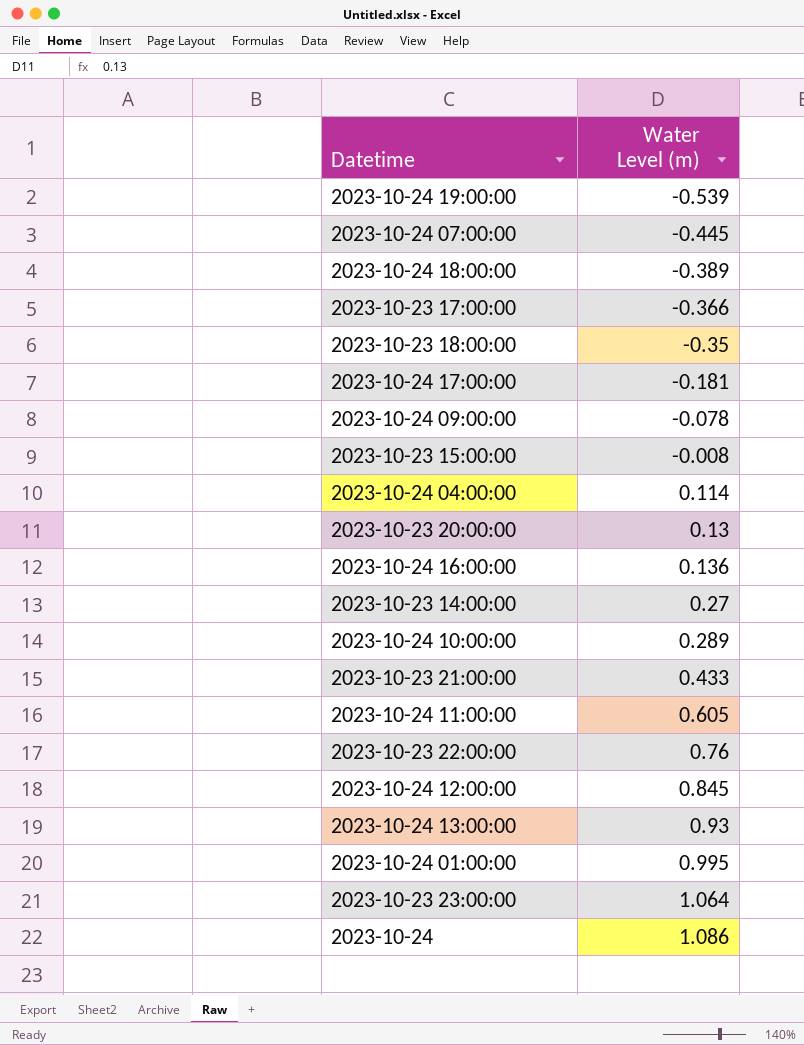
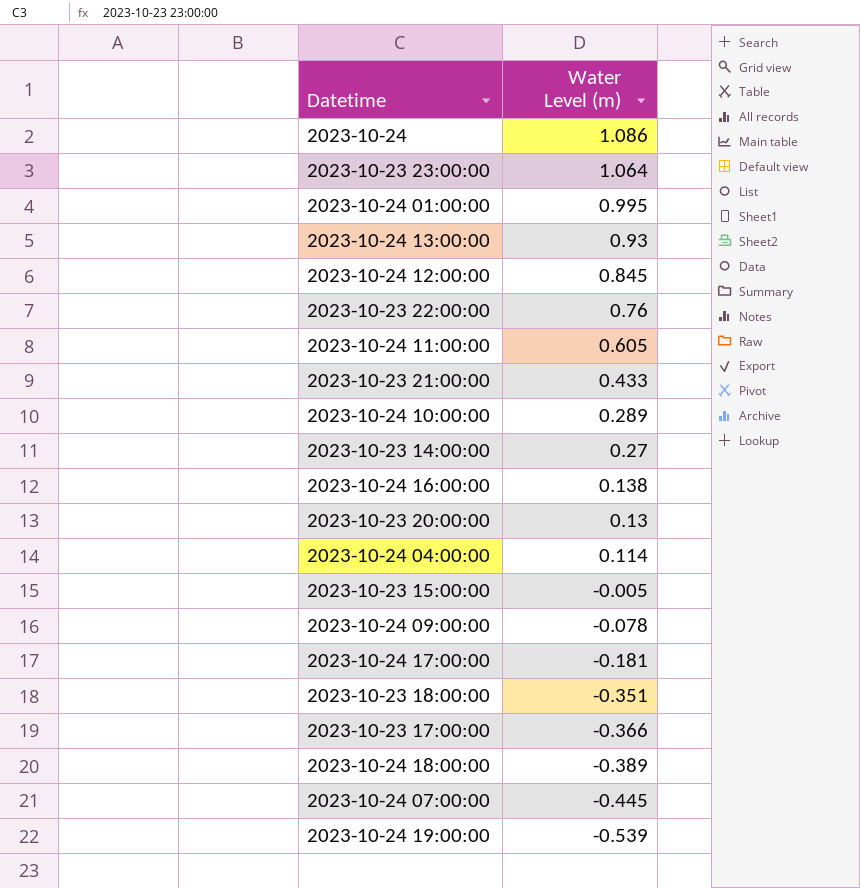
row order: Water Level (m) ascending -> Water Level (m) descending
2023-10-24 16:00:00 | Water Level (m): 0.136 -> 0.138
2023-10-23 15:00:00 | Water Level (m): -0.008 -> -0.005
2023-10-23 18:00:00 | Water Level (m): -0.35 -> -0.351

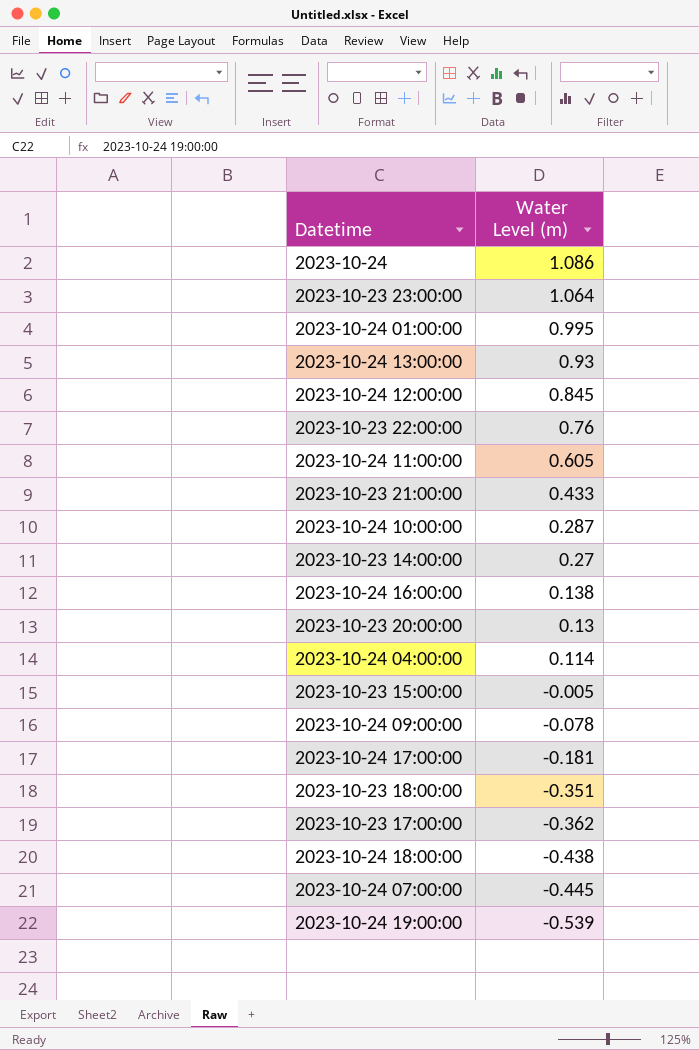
2023-10-24 10:00:00 | Water Level (m): 0.289 -> 0.287
2023-10-23 17:00:00 | Water Level (m): -0.366 -> -0.362
2023-10-24 18:00:00 | Water Level (m): -0.389 -> -0.438

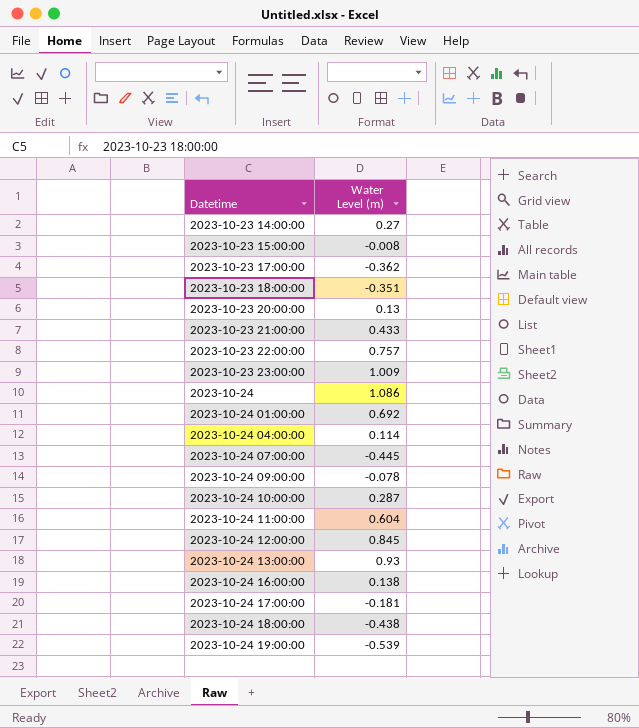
row order: Water Level (m) descending -> Datetime ascending
2023-10-23 15:00:00 | Water Level (m): -0.005 -> -0.008
2023-10-23 22:00:00 | Water Level (m): 0.76 -> 0.757
2023-10-23 23:00:00 | Water Level (m): 1.064 -> 1.009
2023-10-24 01:00:00 | Water Level (m): 0.995 -> 0.692
2023-10-24 11:00:00 | Water Level (m): 0.605 -> 0.604

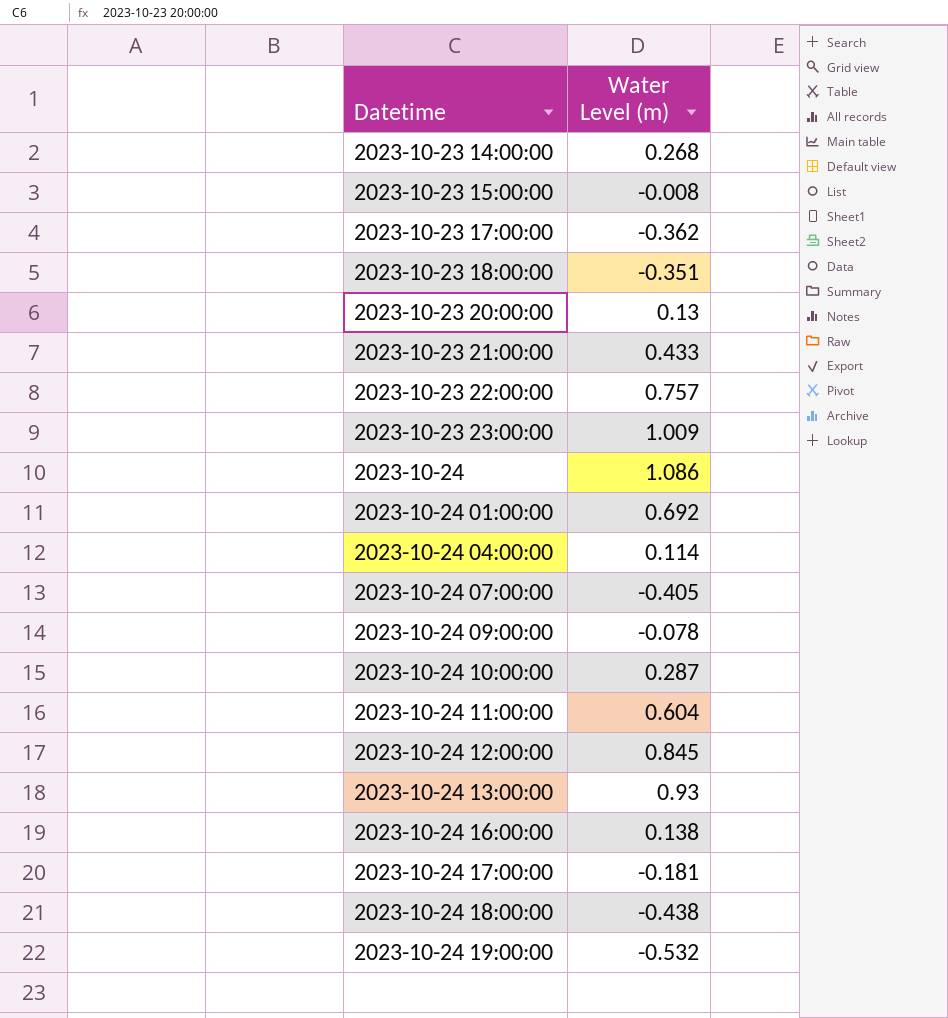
2023-10-23 14:00:00 | Water Level (m): 0.27 -> 0.268
2023-10-24 07:00:00 | Water Level (m): -0.445 -> -0.405
2023-10-24 19:00:00 | Water Level (m): -0.539 -> -0.532

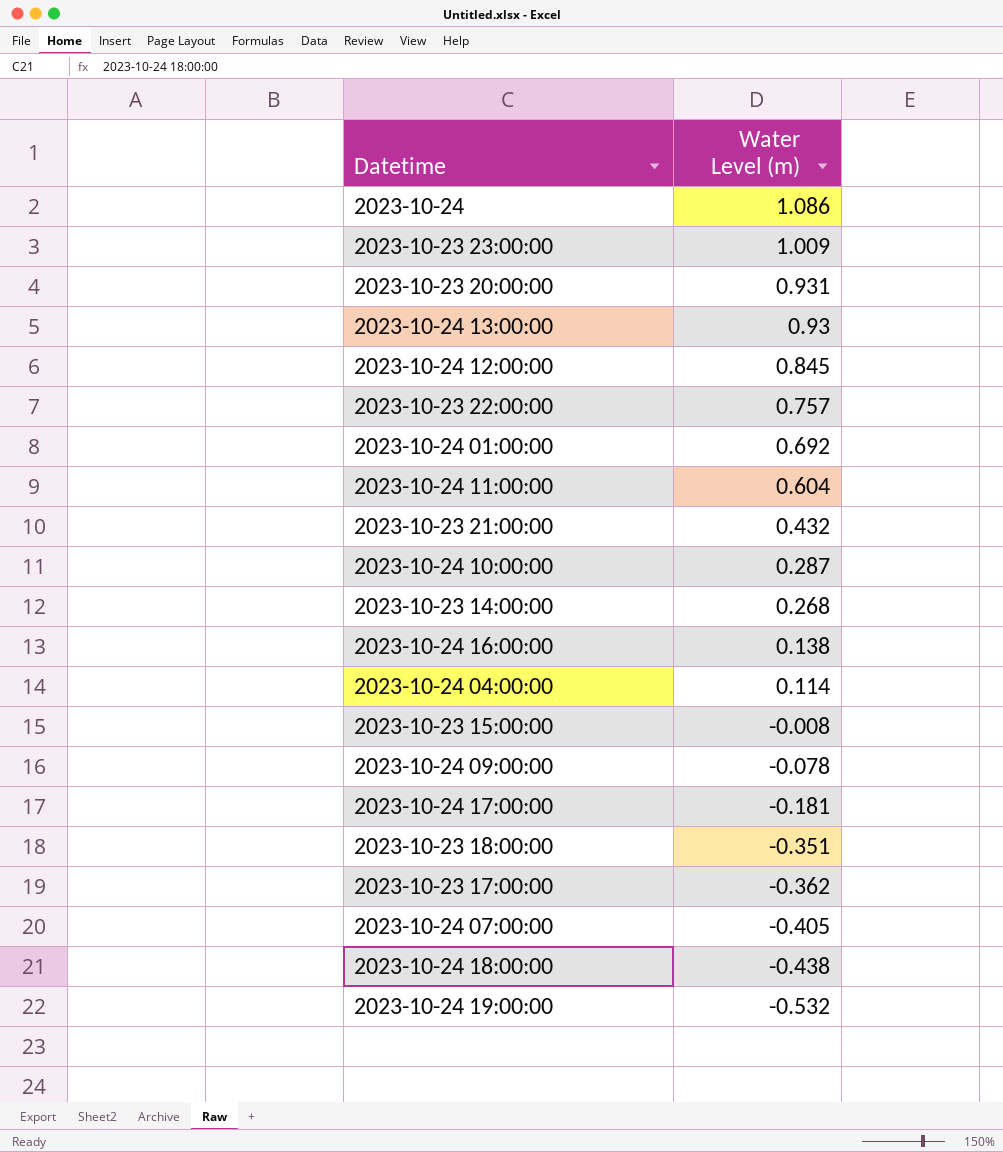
row order: Datetime ascending -> Water Level (m) descending
2023-10-23 20:00:00 | Water Level (m): 0.13 -> 0.931
2023-10-23 21:00:00 | Water Level (m): 0.433 -> 0.432

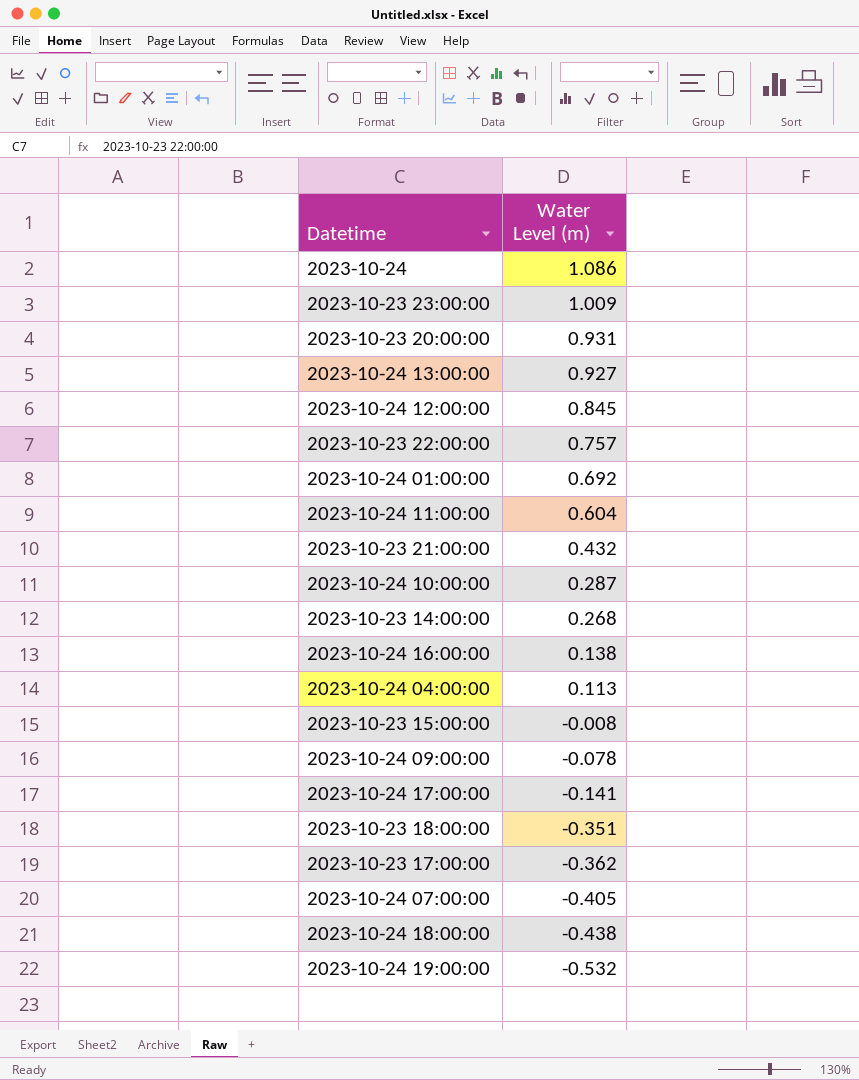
2023-10-24 13:00:00 | Water Level (m): 0.93 -> 0.927
2023-10-24 04:00:00 | Water Level (m): 0.114 -> 0.113
2023-10-24 17:00:00 | Water Level (m): -0.181 -> -0.141

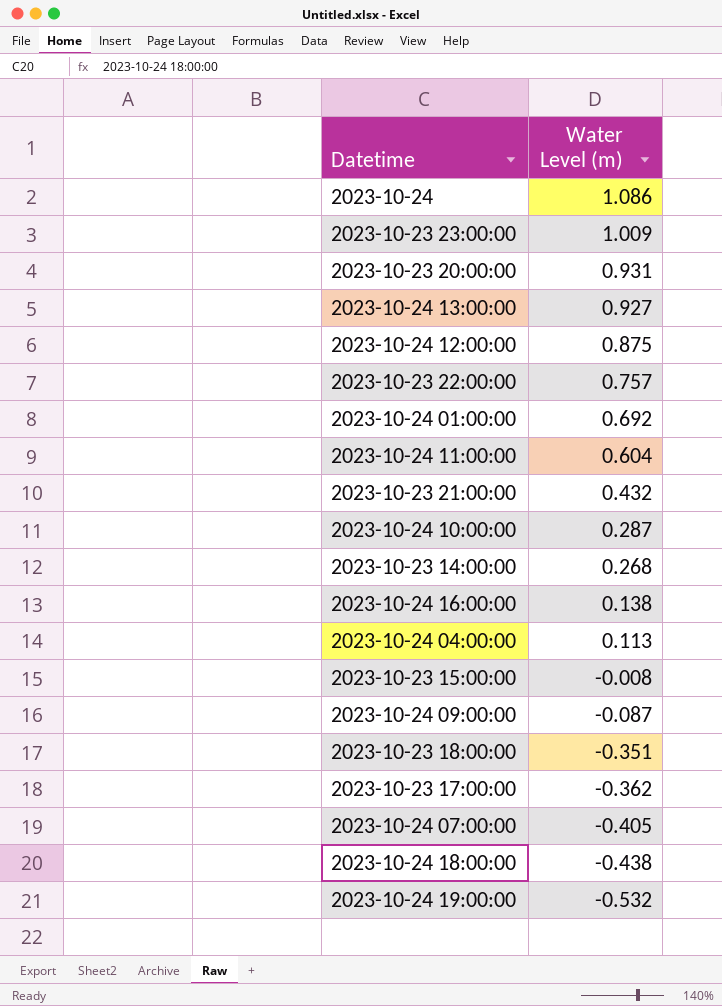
row 2023-10-24 17:00:00: -0.141 -> none
2023-10-24 12:00:00 | Water Level (m): 0.845 -> 0.875
2023-10-24 09:00:00 | Water Level (m): -0.078 -> -0.087

